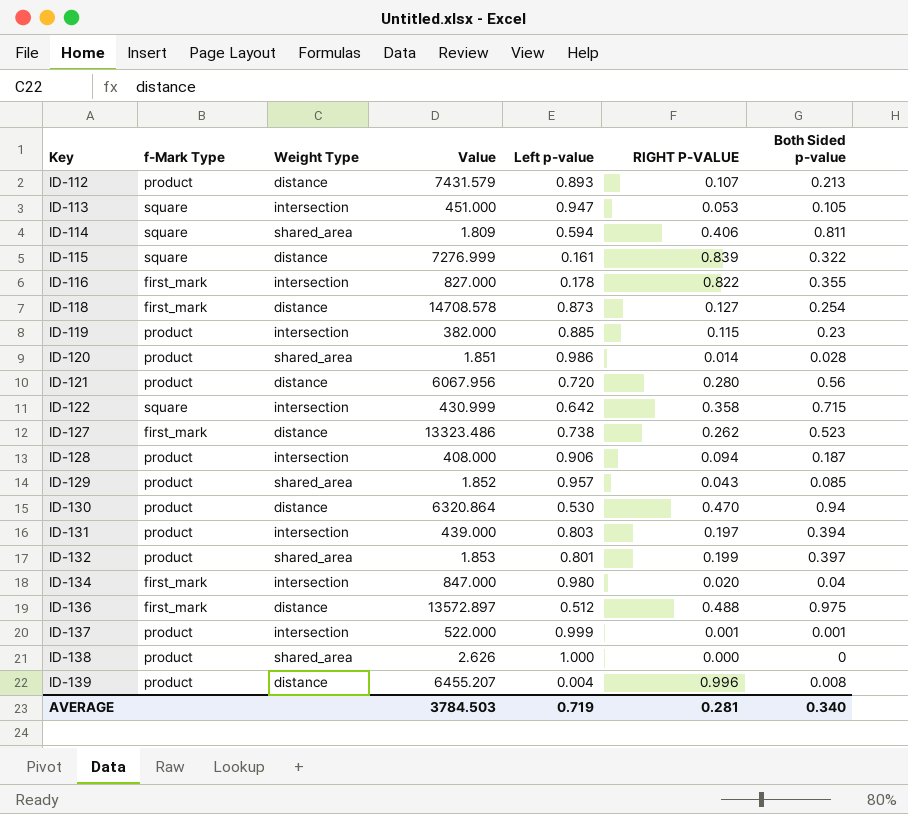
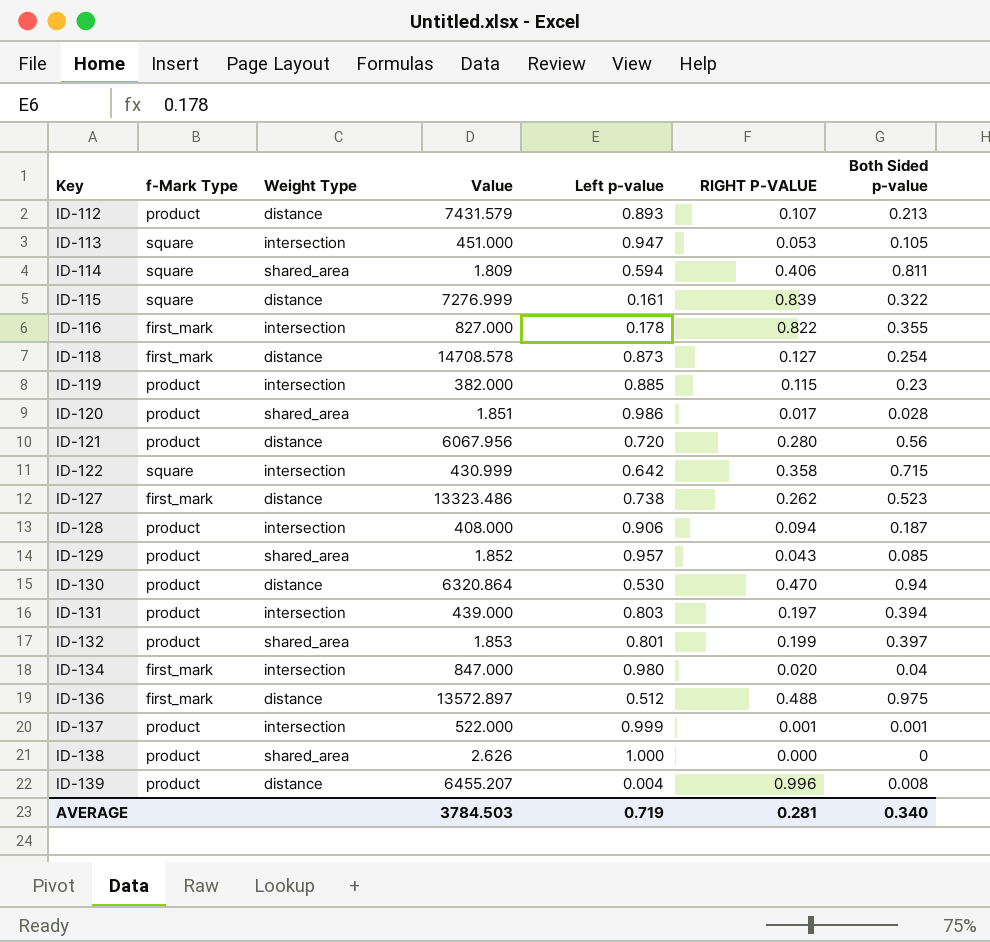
ID-120 | RIGHT P-VALUE: 0.014 -> 0.017

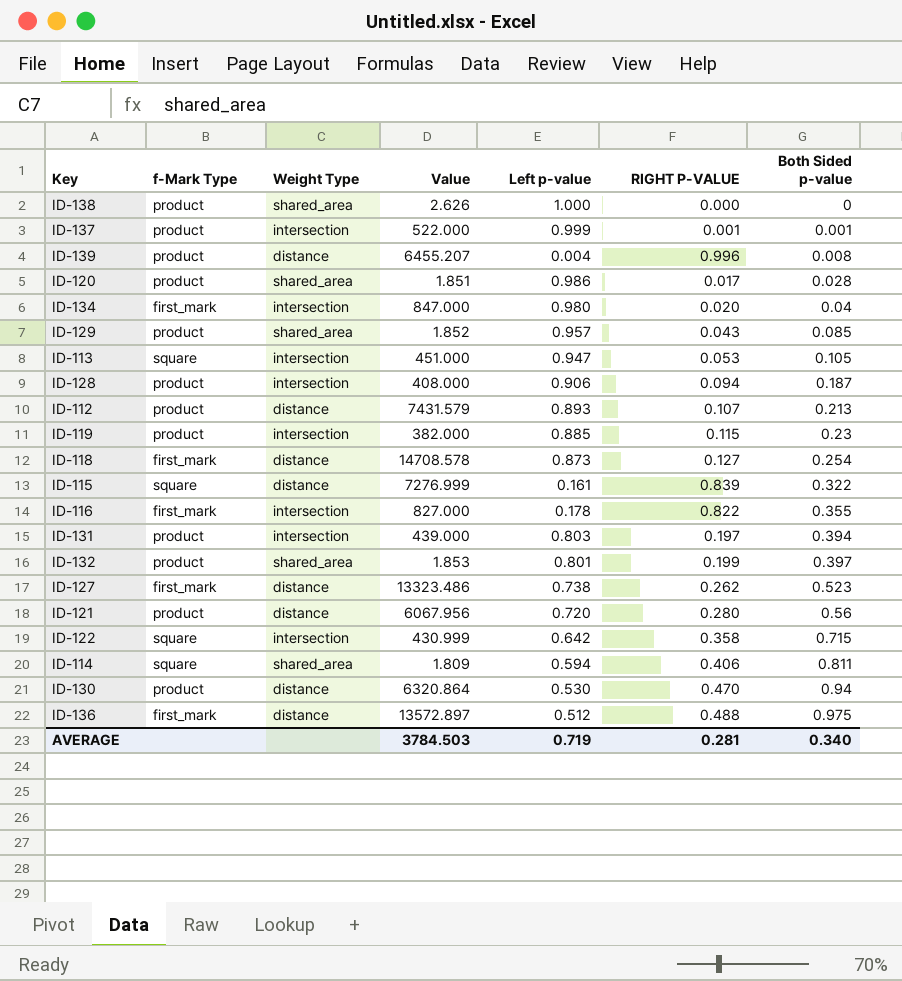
row order: Key ascending -> Both Sided p-value ascending

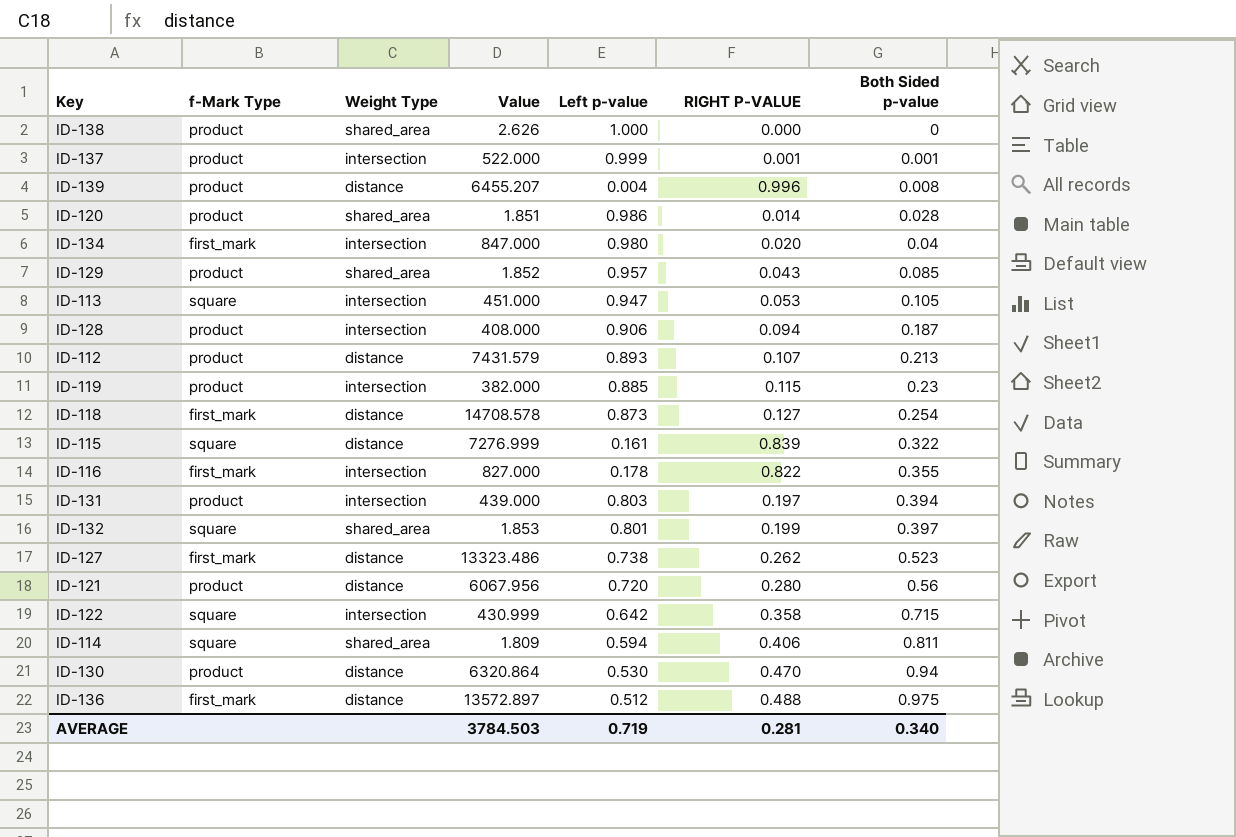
ID-120 | RIGHT P-VALUE: 0.017 -> 0.014
ID-132 | f-Mark Type: product -> square

